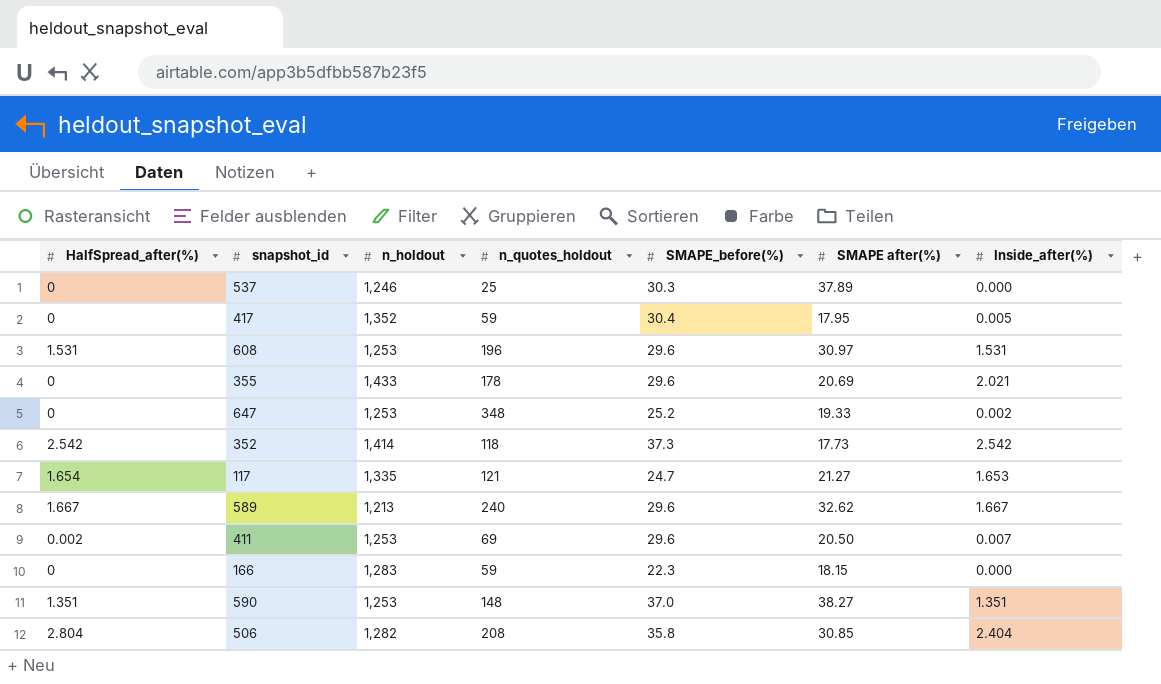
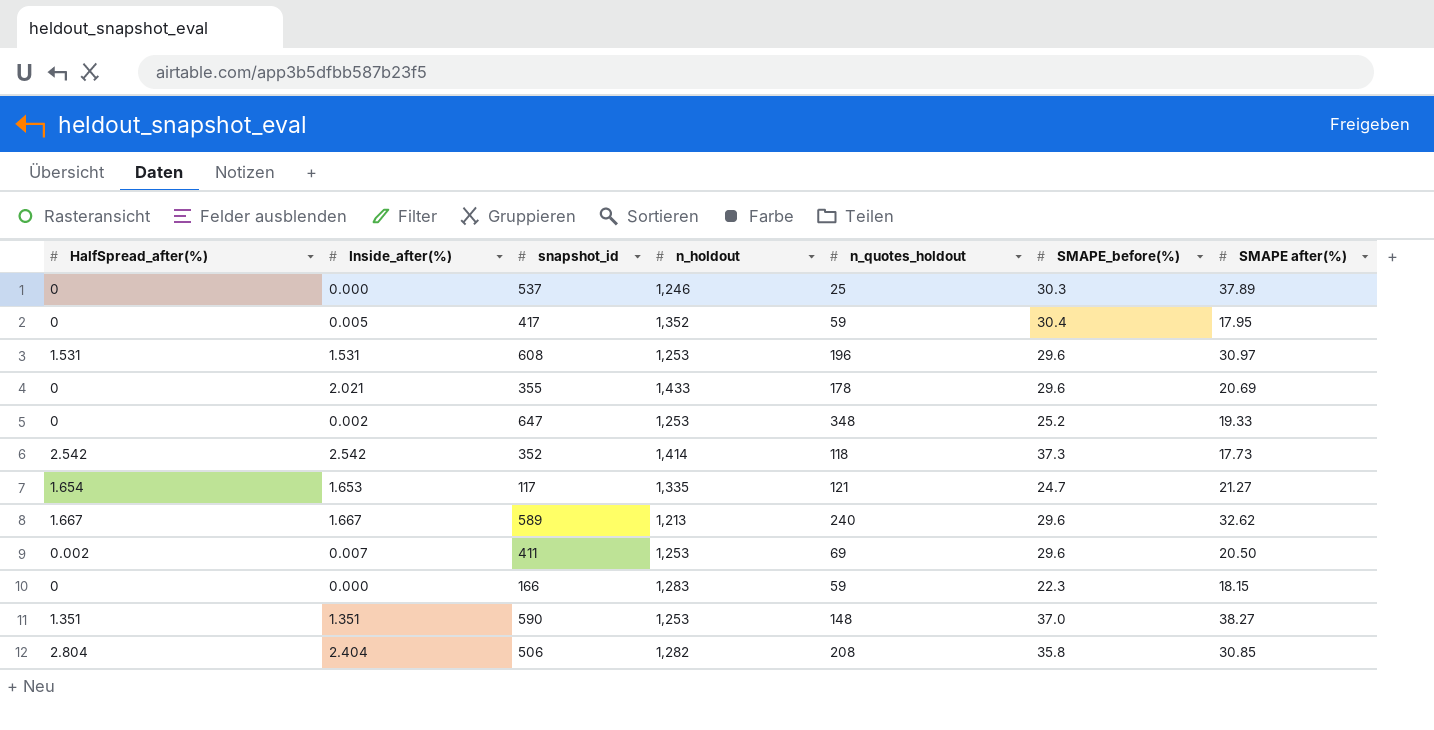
column Inside_after(%) | position: 7 -> 2

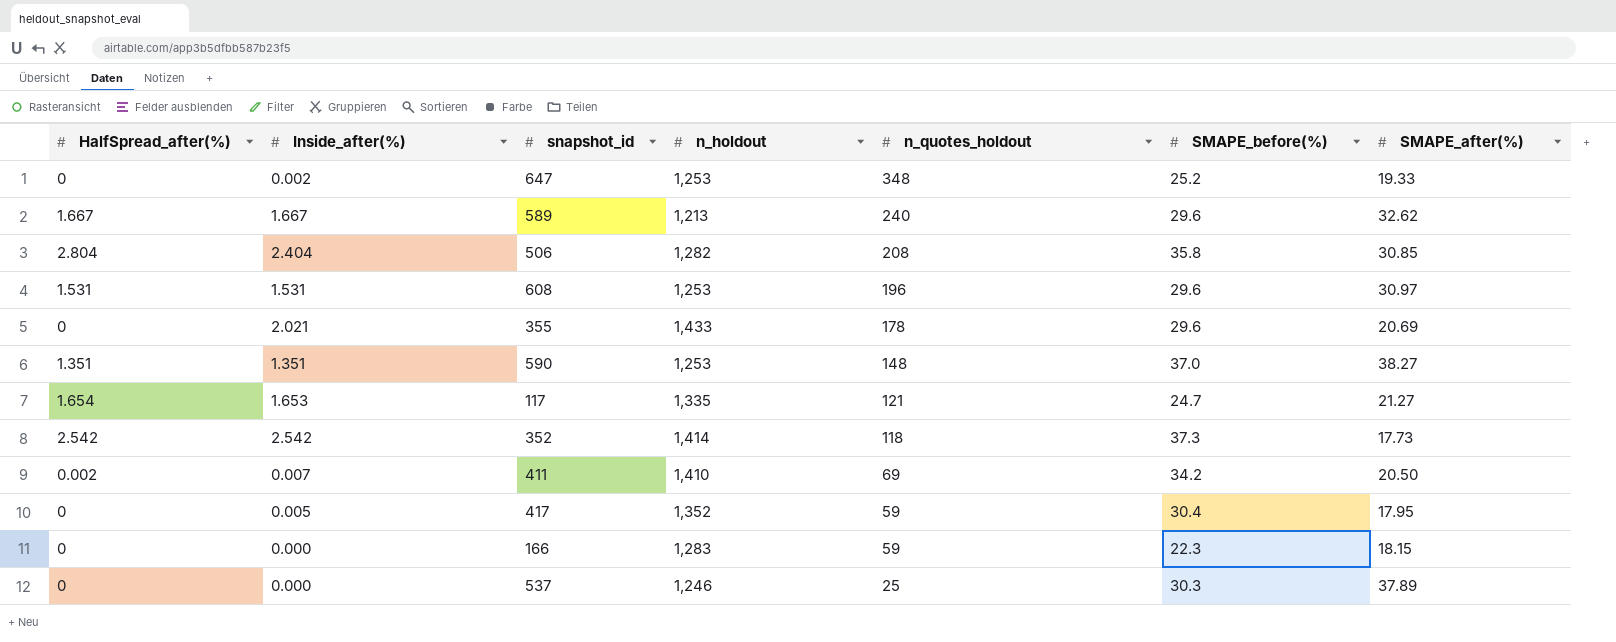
row order: none -> n_quotes_holdout descending
column name: SMAPE after(%) -> SMAPE_after(%)
411 | n_holdout: 1,253 -> 1,410
411 | SMAPE_before(%): 29.6 -> 34.2

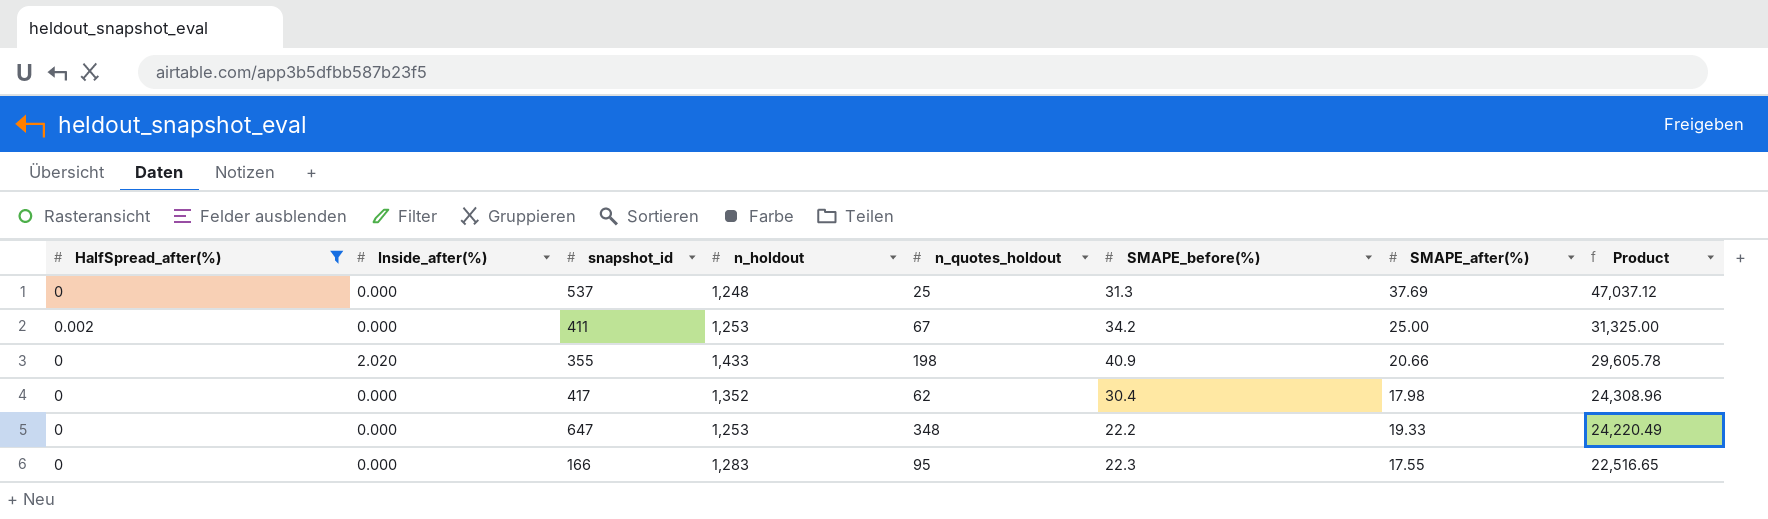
filter: none -> HalfSpread_after(%) <= 0.002
row order: n_quotes_holdout descending -> Product descending
column Product | formula: none -> [n_holdout] * [SMAPE_after(%)]
537 | n_holdout: 1,246 -> 1,248
537 | SMAPE_before(%): 30.3 -> 31.3
537 | SMAPE_after(%): 37.89 -> 37.69
411 | Inside_after(%): 0.007 -> 0.000
411 | n_holdout: 1,410 -> 1,253
411 | n_quotes_holdout: 69 -> 67
411 | SMAPE_after(%): 20.50 -> 25.00
355 | Inside_after(%): 2.021 -> 2.020
355 | n_quotes_holdout: 178 -> 198
355 | SMAPE_before(%): 29.6 -> 40.9
355 | SMAPE_after(%): 20.69 -> 20.66
417 | Inside_after(%): 0.005 -> 0.000
417 | n_quotes_holdout: 59 -> 62
417 | SMAPE_after(%): 17.95 -> 17.98
647 | Inside_after(%): 0.002 -> 0.000
647 | SMAPE_before(%): 25.2 -> 22.2
166 | n_quotes_holdout: 59 -> 95
166 | SMAPE_after(%): 18.15 -> 17.55

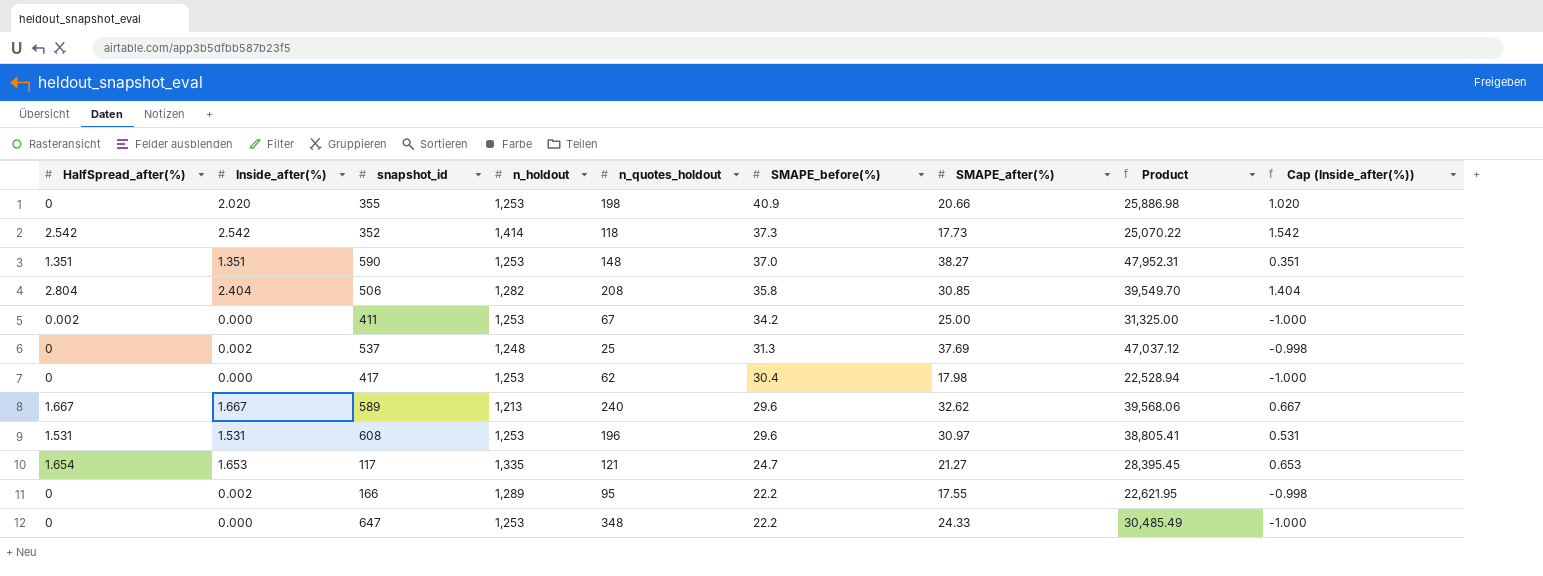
filter: HalfSpread_after(%) <= 0.002 -> none
row order: Product descending -> SMAPE_before(%) descending
column Cap (Inside_after(%)) | formula: none -> [Inside_after(%)] - 1
355 | n_holdout: 1,433 -> 1,253
355 | Product: 29,605.78 -> 25,886.98
537 | Inside_after(%): 0.000 -> 0.002
417 | n_holdout: 1,352 -> 1,253
417 | Product: 24,308.96 -> 22,528.94
166 | Inside_after(%): 0.000 -> 0.002
166 | n_holdout: 1,283 -> 1,289
166 | SMAPE_before(%): 22.3 -> 22.2
166 | Product: 22,516.65 -> 22,621.95
647 | SMAPE_after(%): 19.33 -> 24.33
647 | Product: 24,220.49 -> 30,485.49

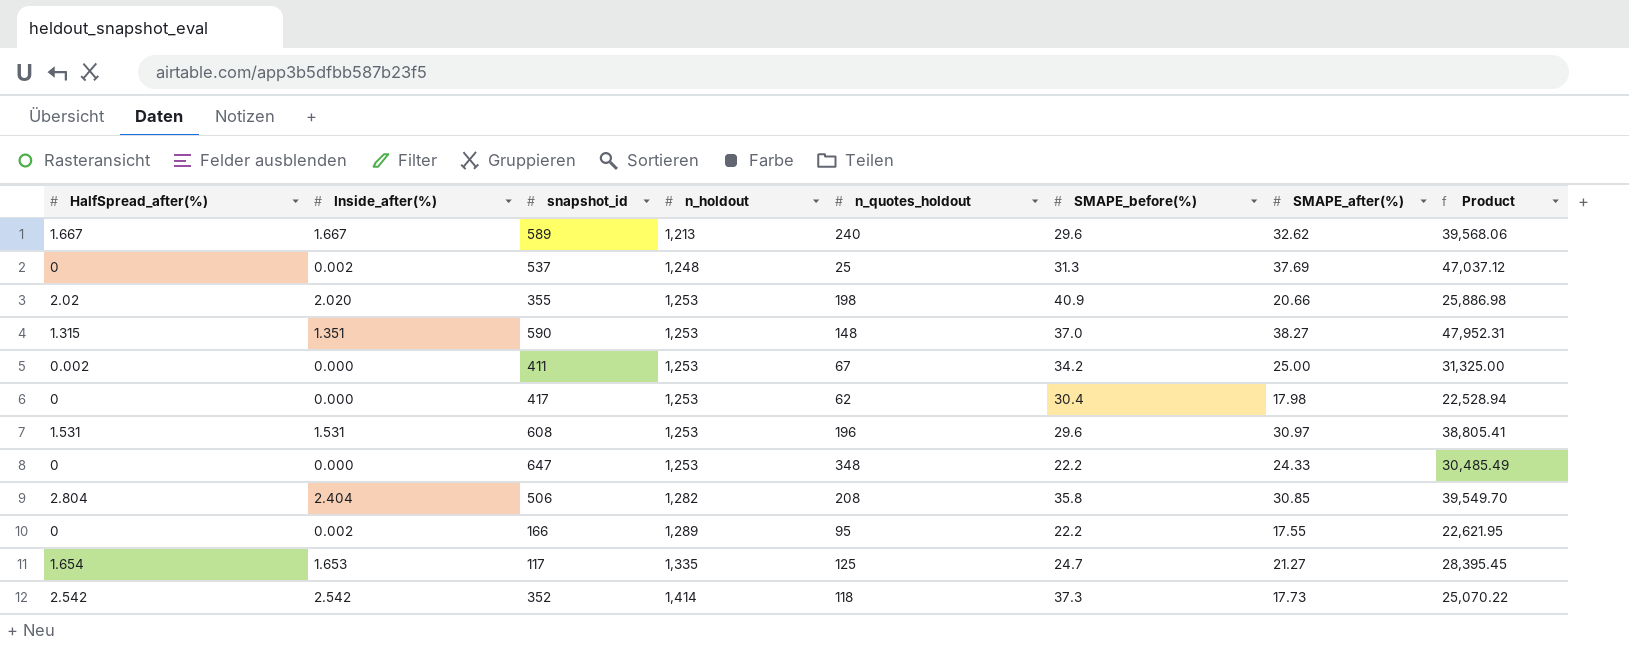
row order: SMAPE_before(%) descending -> n_holdout ascending
column Cap (Inside_after(%)) | formula: [Inside_after(%)] - 1 -> none
355 | HalfSpread_after(%): 0 -> 2.02
590 | HalfSpread_after(%): 1.351 -> 1.315
117 | n_quotes_holdout: 121 -> 125

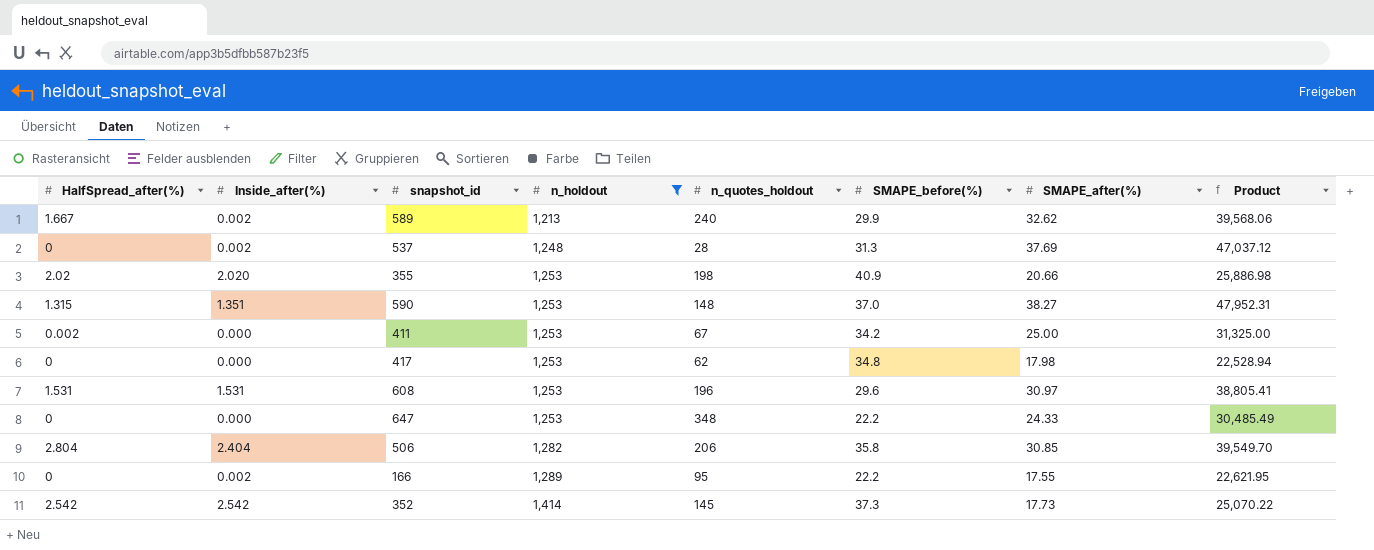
filter: none -> n_holdout != 1,335
589 | Inside_after(%): 1.667 -> 0.002
589 | SMAPE_before(%): 29.6 -> 29.9
537 | n_quotes_holdout: 25 -> 28
417 | SMAPE_before(%): 30.4 -> 34.8
506 | n_quotes_holdout: 208 -> 206
352 | n_quotes_holdout: 118 -> 145

